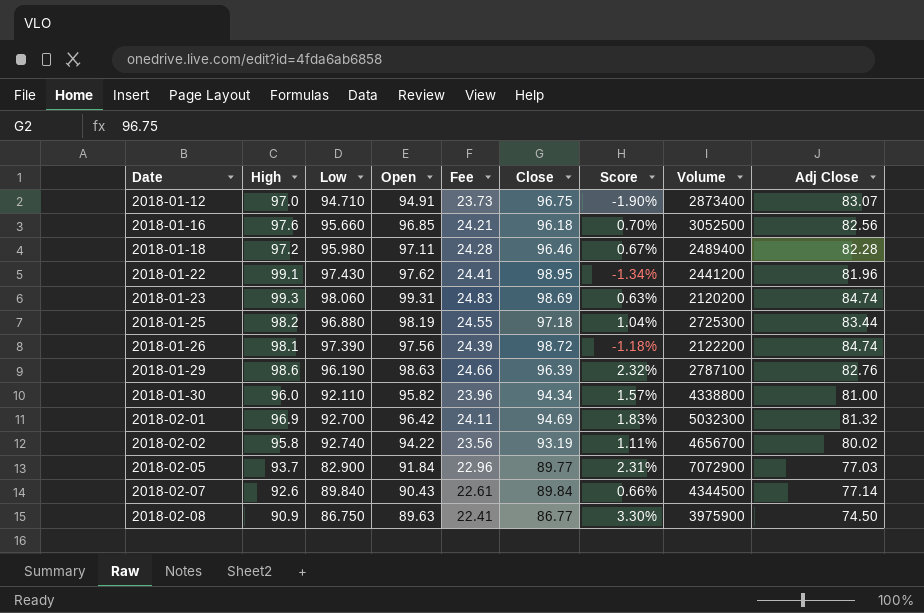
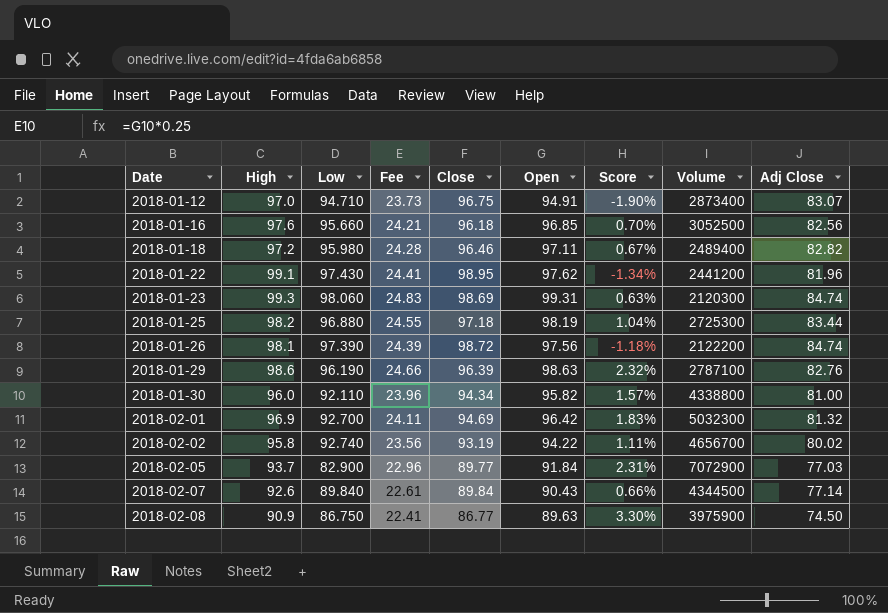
column Open | position: 4 -> 6
2018-01-18 | Adj Close: 82.28 -> 82.82
2018-01-23 | Volume: 2120200 -> 2120300

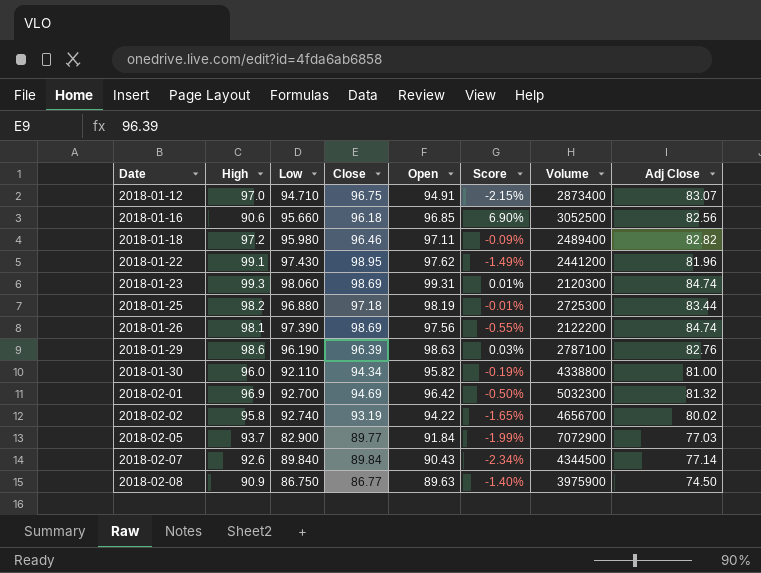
column Fee | formula: [Open] * 0.25 -> none
column Score | formula: ([Open] - [Close]) / [Close] -> ([Open] - [High]) / [High]
2018-01-16 | High: 97.6 -> 90.6
2018-01-26 | Close: 98.72 -> 98.69

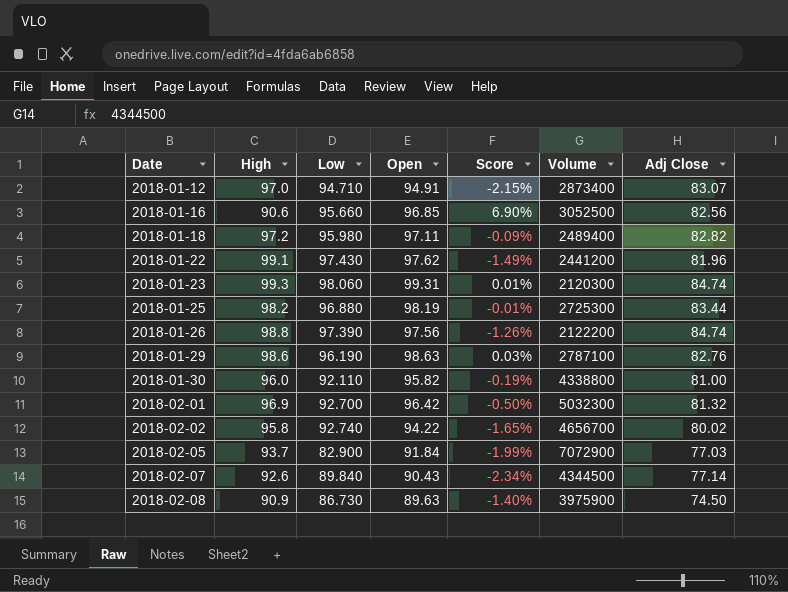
column Close | position: 4 -> none
2018-01-26 | High: 98.1 -> 98.8
2018-01-26 | Score: -0.55% -> -1.26%
2018-02-08 | Low: 86.750 -> 86.730

